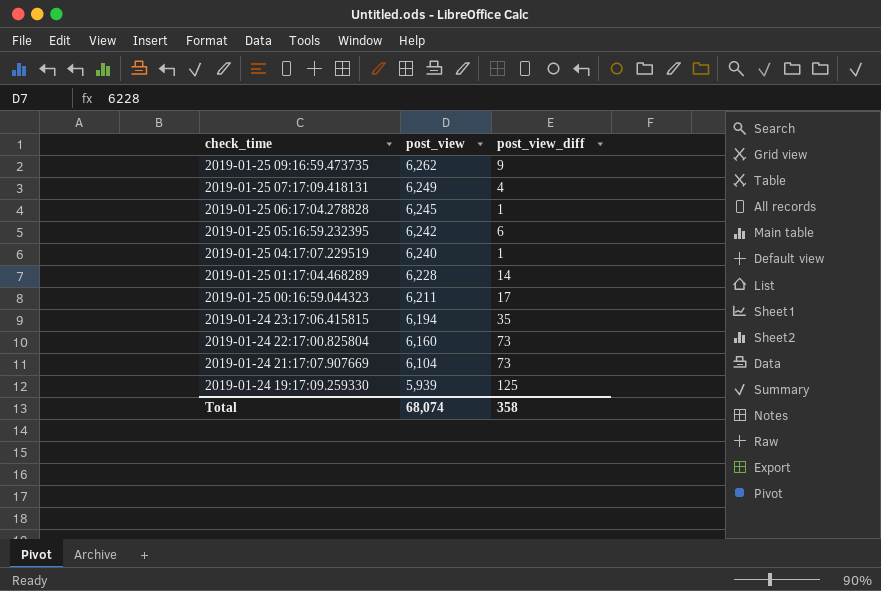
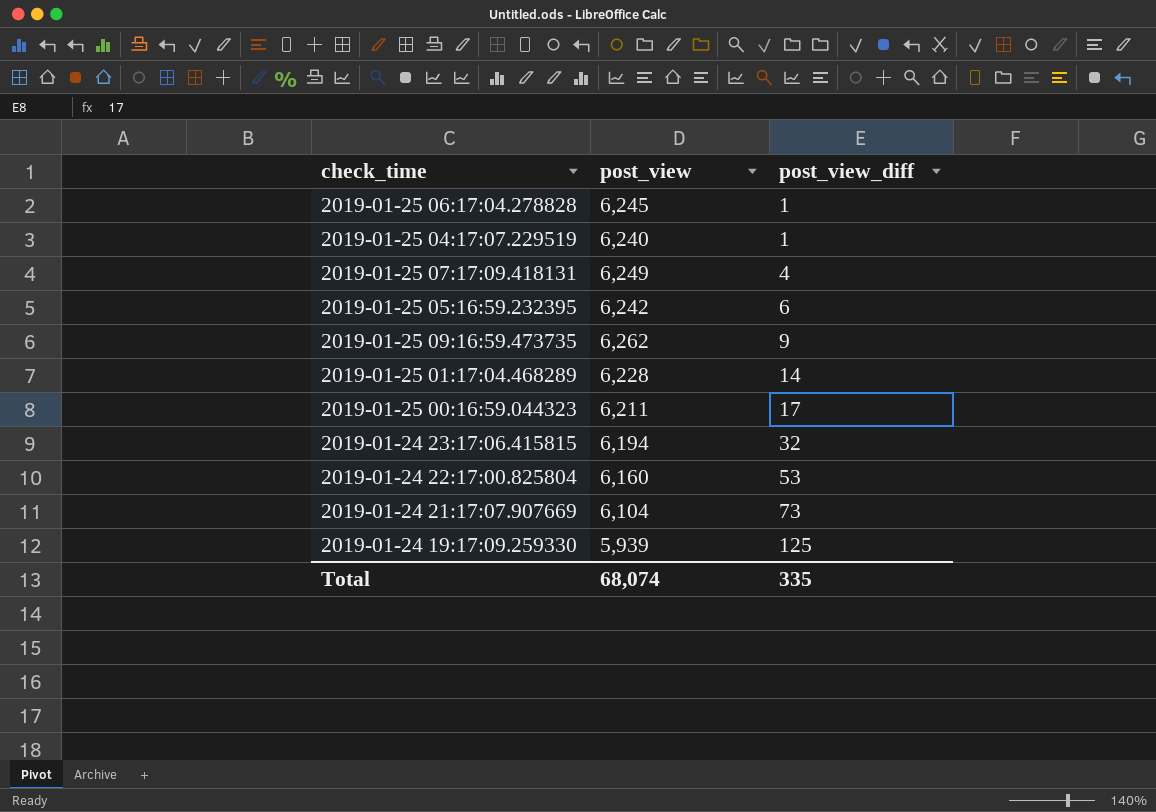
row order: check_time descending -> post_view_diff ascending
2019-01-24 23:17:06.415815 | post_view_diff: 35 -> 32
2019-01-24 22:17:00.825804 | post_view_diff: 73 -> 53
Total | post_view_diff: 358 -> 335

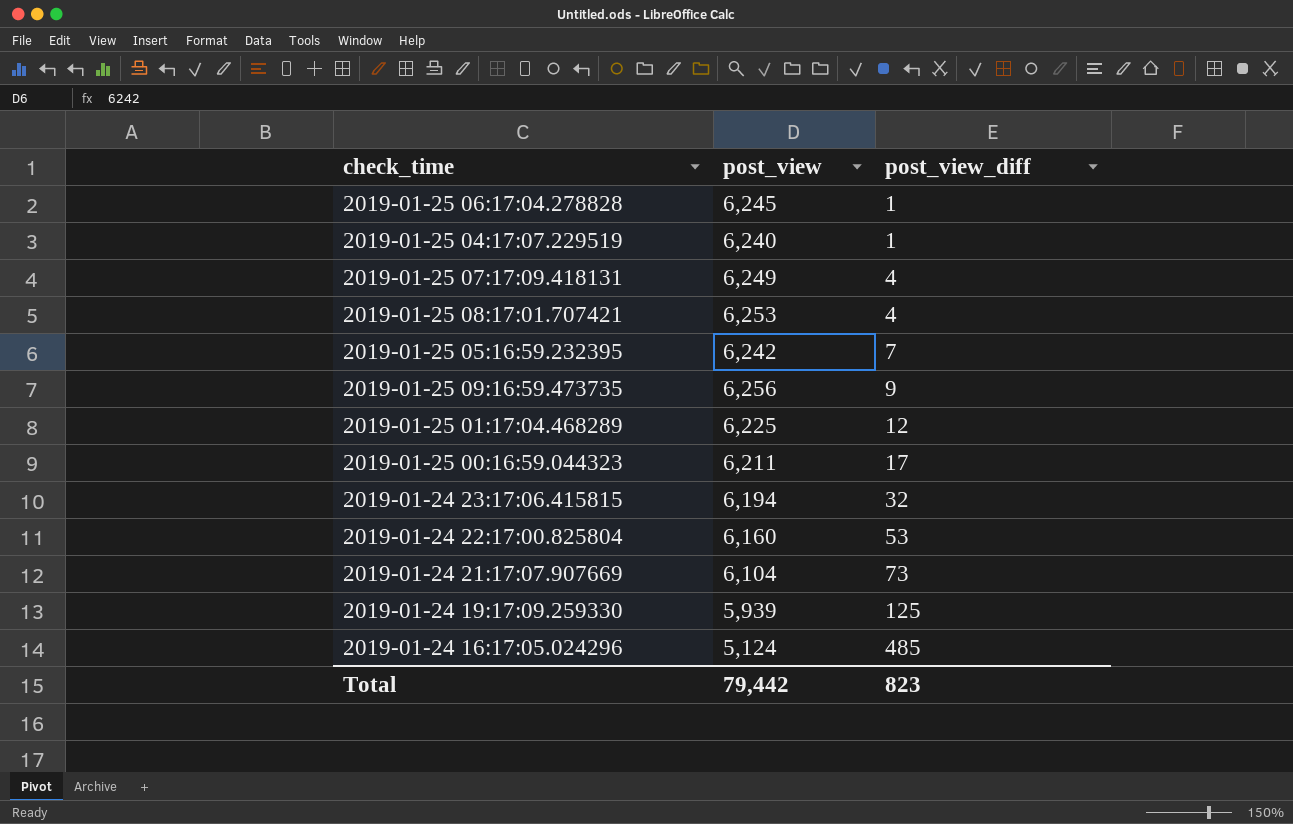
row 2019-01-25 08:17:01.707421: none -> 6,253 | 4
2019-01-25 05:16:59.232395 | post_view_diff: 6 -> 7
2019-01-25 09:16:59.473735 | post_view: 6,262 -> 6,256
2019-01-25 01:17:04.468289 | post_view: 6,228 -> 6,225
2019-01-25 01:17:04.468289 | post_view_diff: 14 -> 12
row 2019-01-24 16:17:05.024296: none -> 5,124 | 485
Total | post_view: 68,074 -> 79,442
Total | post_view_diff: 335 -> 823

